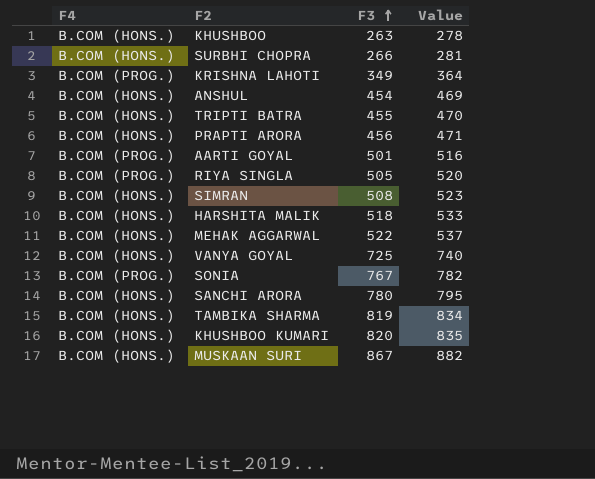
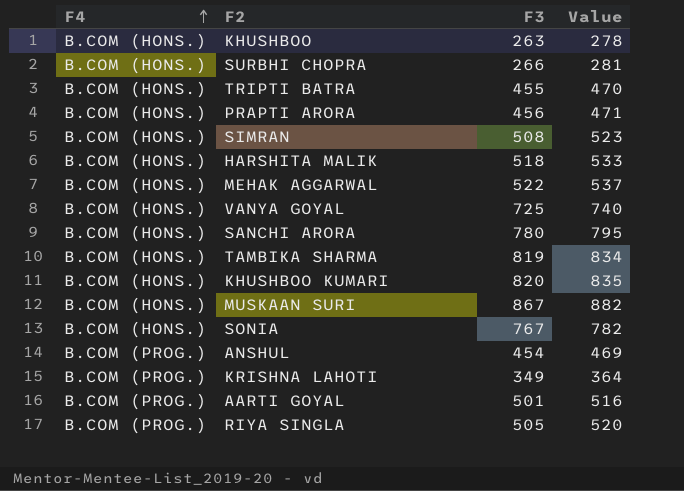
row order: F3 ascending -> F4 ascending
SONIA | F4: B.COM (PROG.) -> B.COM (HONS.)
ANSHUL | F4: B.COM (HONS.) -> B.COM (PROG.)

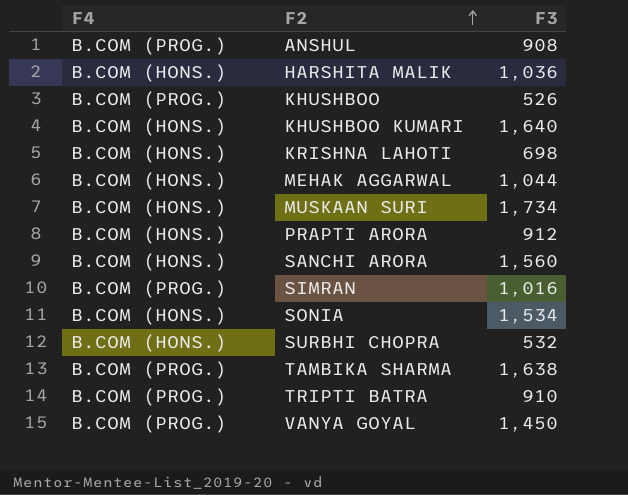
row order: F4 ascending -> F2 ascending
column Value | formula: [F3] + 15 -> none
row AARTI GOYAL: B.COM (PROG.) | 501 | 516 -> none
row RIYA SINGLA: B.COM (PROG.) | 505 | 520 -> none
ANSHUL | F3: 454 -> 908
HARSHITA MALIK | F3: 518 -> 1,036
KHUSHBOO | F4: B.COM (HONS.) -> B.COM (PROG.)
KHUSHBOO | F3: 263 -> 526
KHUSHBOO KUMARI | F3: 820 -> 1,640
KRISHNA LAHOTI | F4: B.COM (PROG.) -> B.COM (HONS.)
KRISHNA LAHOTI | F3: 349 -> 698
MEHAK AGGARWAL | F3: 522 -> 1,044
MUSKAAN SURI | F3: 867 -> 1,734
PRAPTI ARORA | F3: 456 -> 912
SANCHI ARORA | F3: 780 -> 1,560
SIMRAN | F4: B.COM (HONS.) -> B.COM (PROG.)
SIMRAN | F3: 508 -> 1,016
SONIA | F3: 767 -> 1,534
SURBHI CHOPRA | F3: 266 -> 532
TAMBIKA SHARMA | F4: B.COM (HONS.) -> B.COM (PROG.)
TAMBIKA SHARMA | F3: 819 -> 1,638
TRIPTI BATRA | F4: B.COM (HONS.) -> B.COM (PROG.)
TRIPTI BATRA | F3: 455 -> 910
VANYA GOYAL | F4: B.COM (HONS.) -> B.COM (PROG.)
VANYA GOYAL | F3: 725 -> 1,450

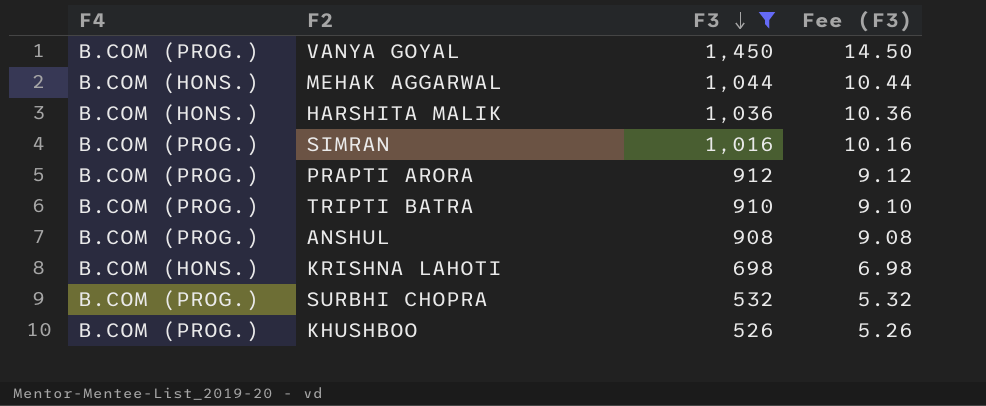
filter: none -> F3 <= 1,450
row order: F2 ascending -> F3 descending
column Fee (F3) | formula: none -> [F3] * 0.01
PRAPTI ARORA | F4: B.COM (HONS.) -> B.COM (PROG.)
SURBHI CHOPRA | F4: B.COM (HONS.) -> B.COM (PROG.)

